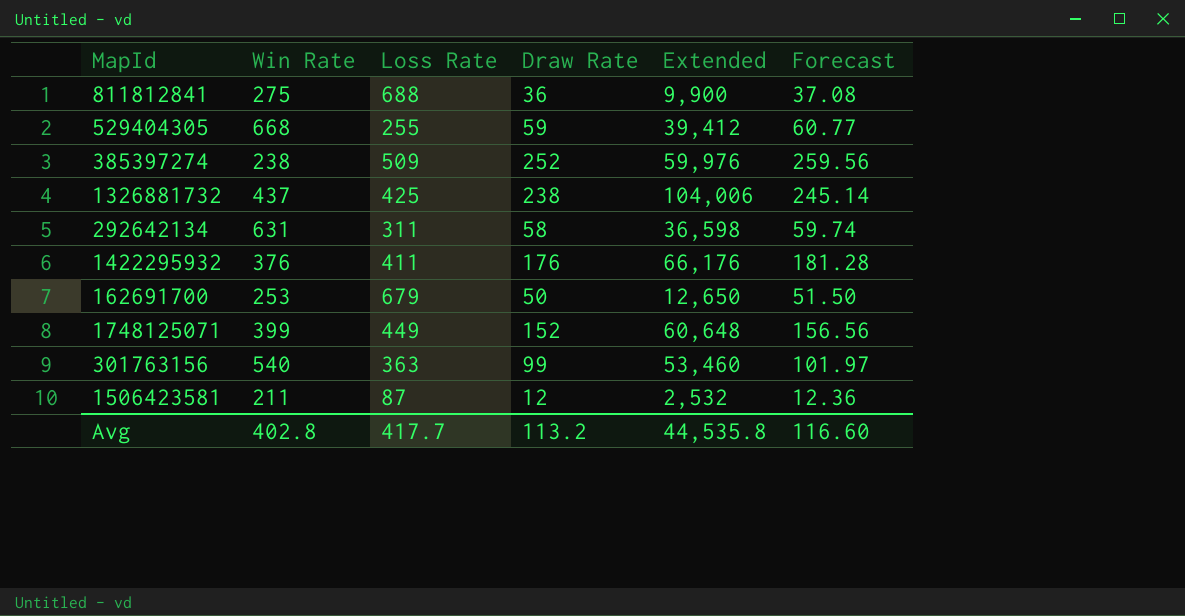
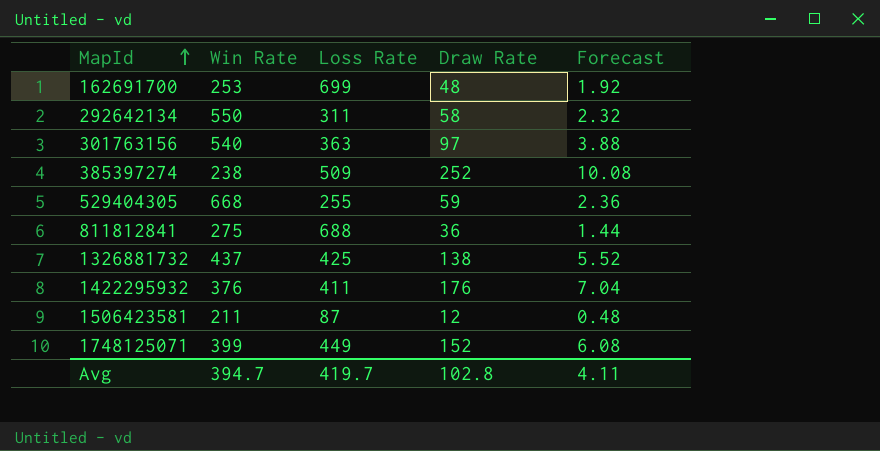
row order: none -> MapId ascending
column Extended | formula: [Win Rate] * [Draw Rate] -> none
column Forecast | formula: [Draw Rate] * 1.03 -> [Draw Rate] * 0.04
162691700 | Loss Rate: 679 -> 699
162691700 | Draw Rate: 50 -> 48
292642134 | Win Rate: 631 -> 550
301763156 | Draw Rate: 99 -> 97
1326881732 | Draw Rate: 238 -> 138
Avg | Win Rate: 402.8 -> 394.7
Avg | Loss Rate: 417.7 -> 419.7
Avg | Draw Rate: 113.2 -> 102.8
Avg | Forecast: 116.60 -> 4.11

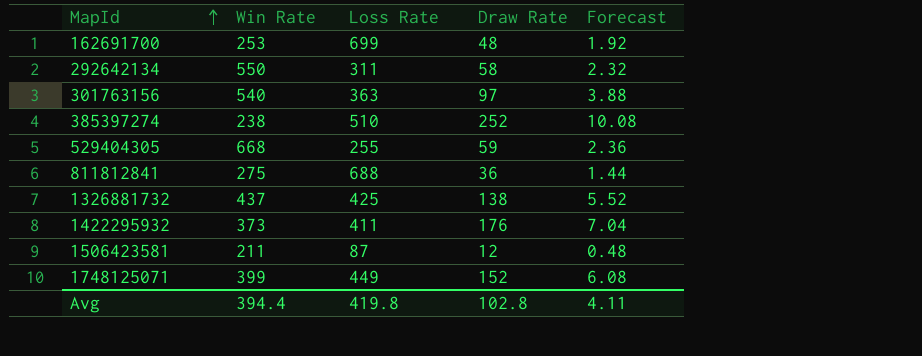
385397274 | Loss Rate: 509 -> 510
1422295932 | Win Rate: 376 -> 373
Avg | Win Rate: 394.7 -> 394.4
Avg | Loss Rate: 419.7 -> 419.8

